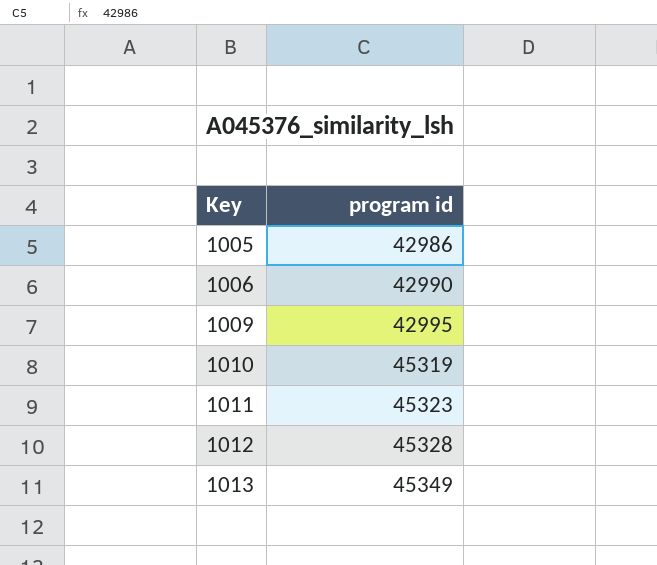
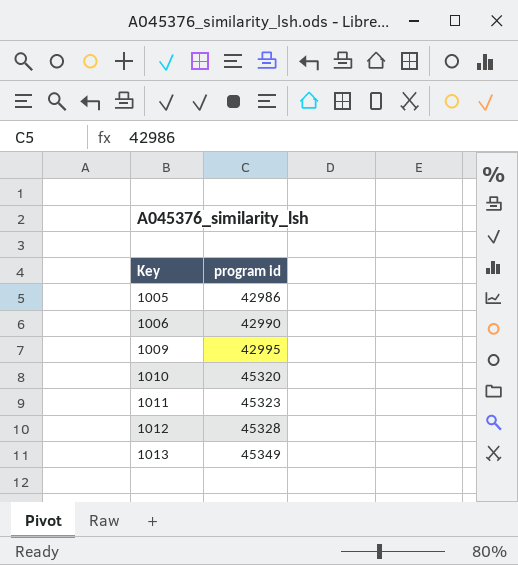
1010 | program id: 45319 -> 45320

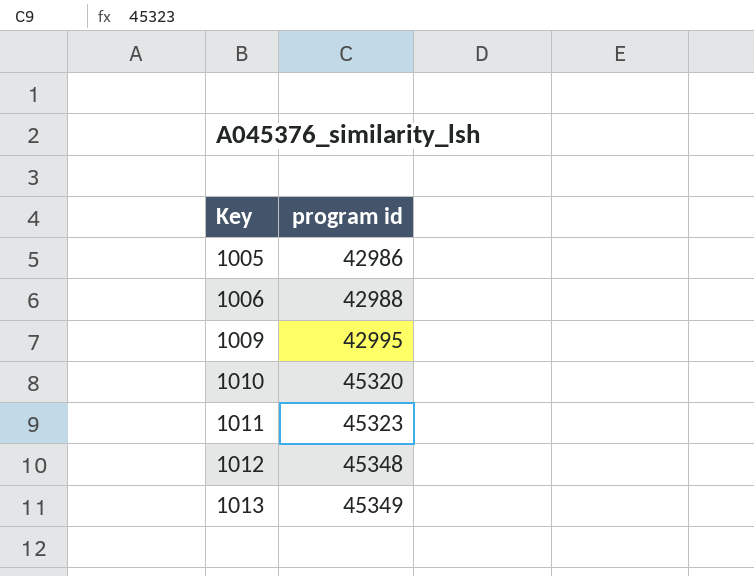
1006 | program id: 42990 -> 42988
1012 | program id: 45328 -> 45348

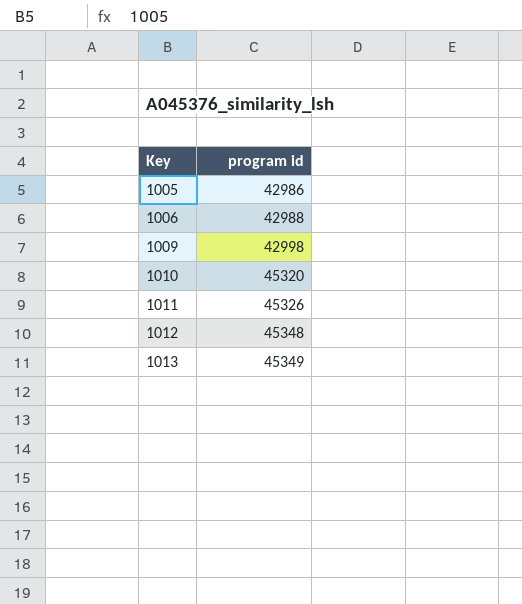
1009 | program id: 42995 -> 42998
1011 | program id: 45323 -> 45326

